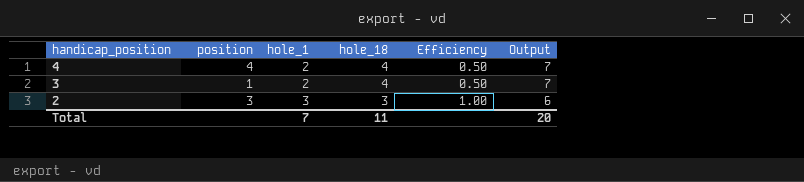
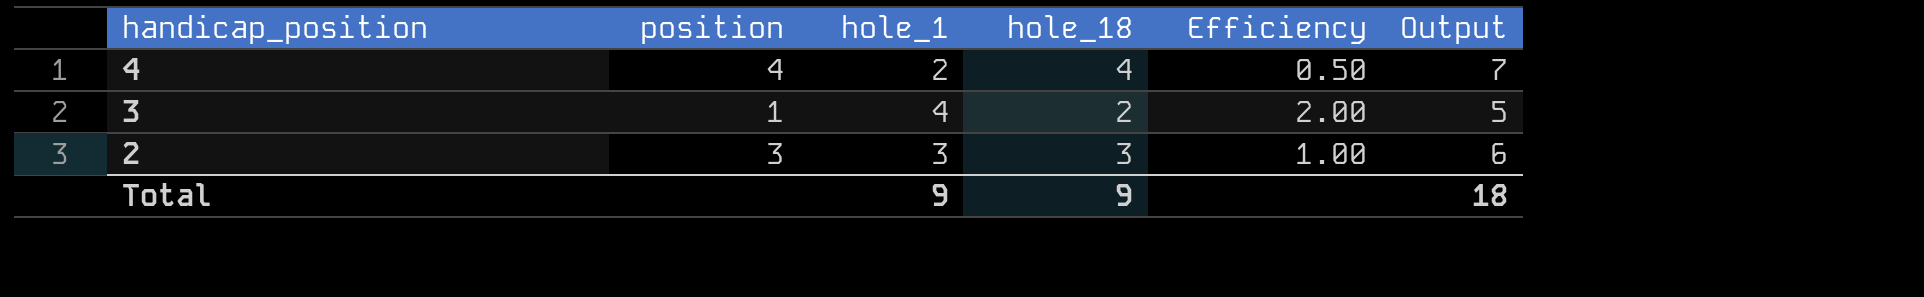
3 | hole_1: 2 -> 4
3 | hole_18: 4 -> 2
3 | Efficiency: 0.50 -> 2.00
3 | Output: 7 -> 5
Total | hole_1: 7 -> 9
Total | hole_18: 11 -> 9
Total | Output: 20 -> 18

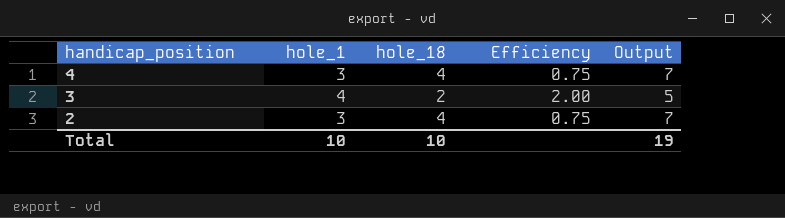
column position | position: 2 -> none
4 | hole_1: 2 -> 3
4 | Efficiency: 0.50 -> 0.75
2 | hole_18: 3 -> 4
2 | Efficiency: 1.00 -> 0.75
2 | Output: 6 -> 7
Total | hole_1: 9 -> 10
Total | hole_18: 9 -> 10
Total | Output: 18 -> 19

